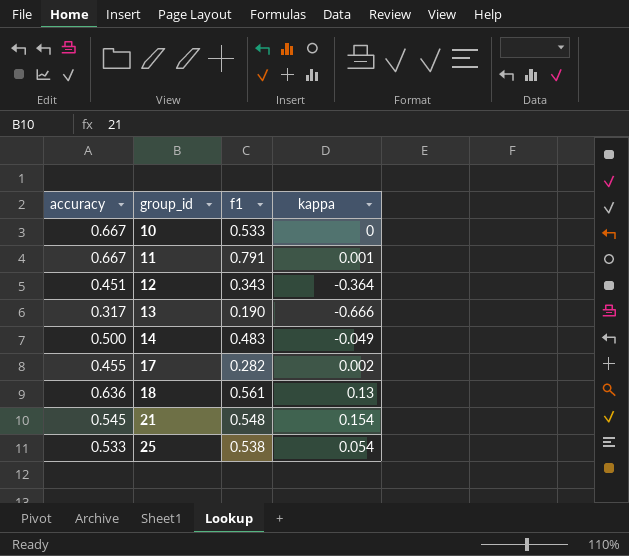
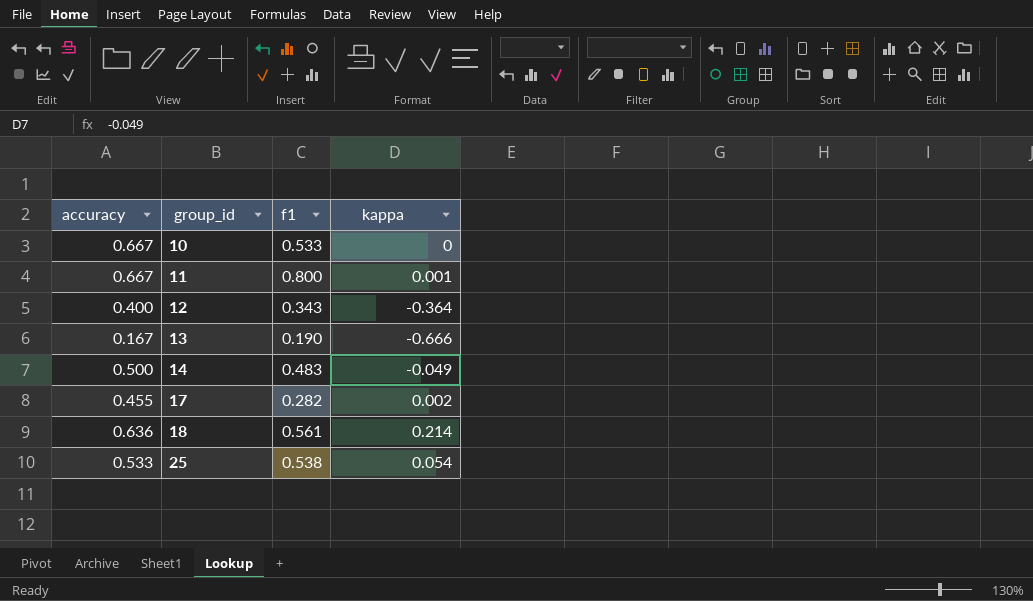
row 21: 0.545 | 0.548 | 0.154 -> none
11 | f1: 0.791 -> 0.800
12 | accuracy: 0.451 -> 0.400
13 | accuracy: 0.317 -> 0.167
18 | kappa: 0.13 -> 0.214

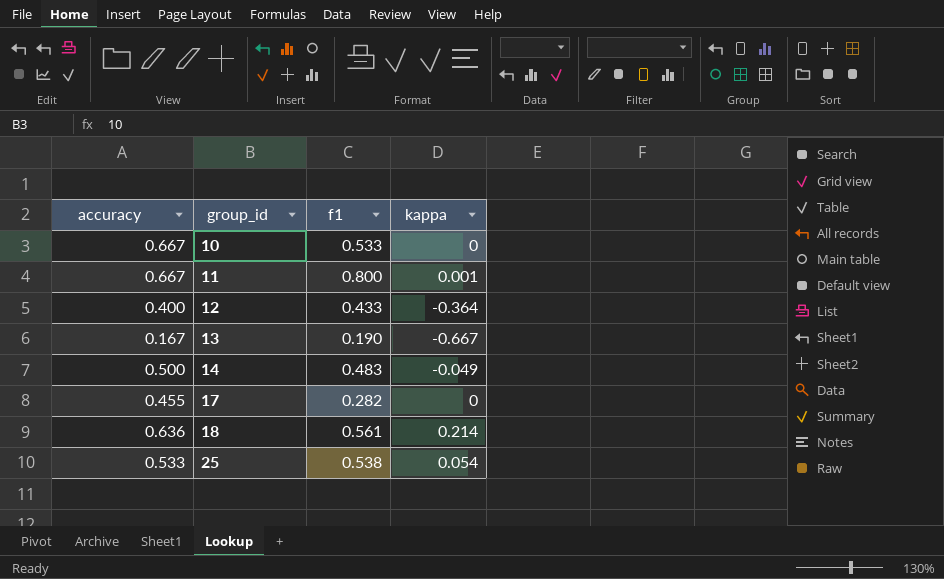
12 | f1: 0.343 -> 0.433
13 | kappa: -0.666 -> -0.667
17 | kappa: 0.002 -> 0

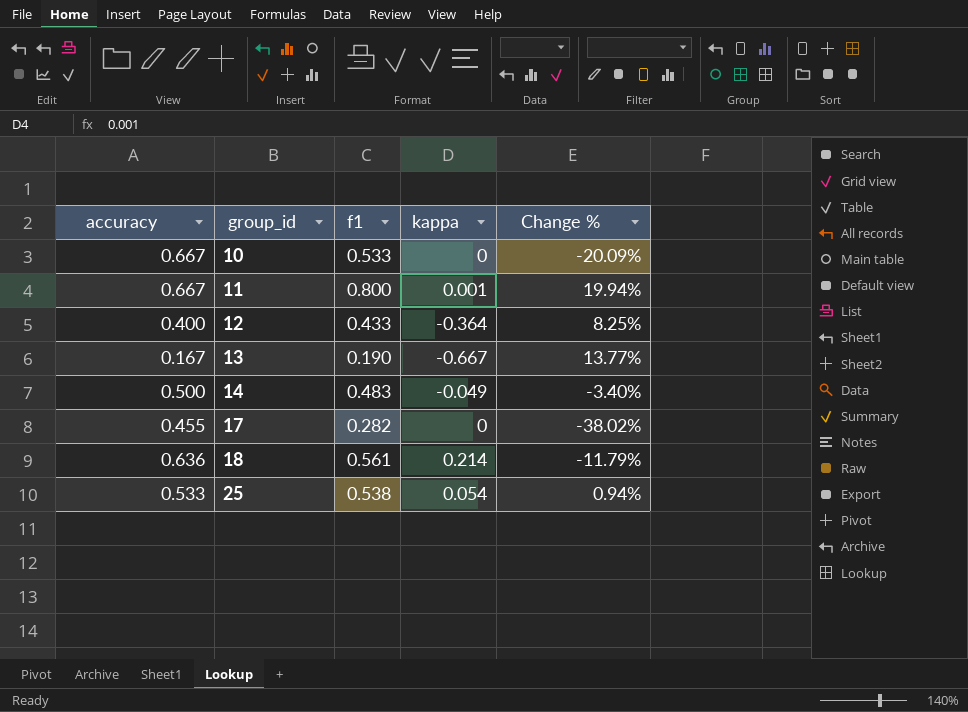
column Change % | formula: none -> ([f1] - [accuracy]) / [accuracy]

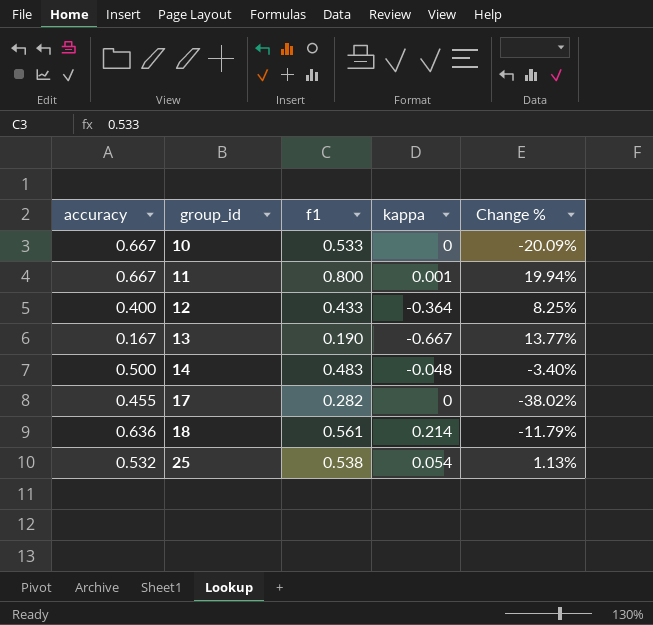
14 | kappa: -0.049 -> -0.048
25 | accuracy: 0.533 -> 0.532
25 | Change %: 0.94% -> 1.13%

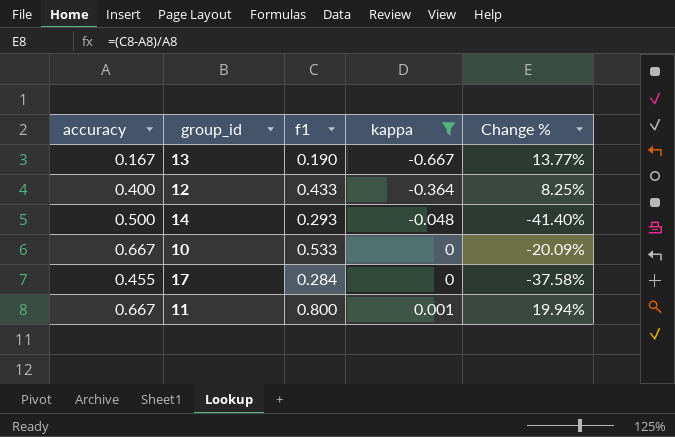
filter: none -> kappa <= 0.001
row order: group_id ascending -> kappa ascending
14 | f1: 0.483 -> 0.293
14 | Change %: -3.40% -> -41.40%
17 | f1: 0.282 -> 0.284
17 | Change %: -38.02% -> -37.58%

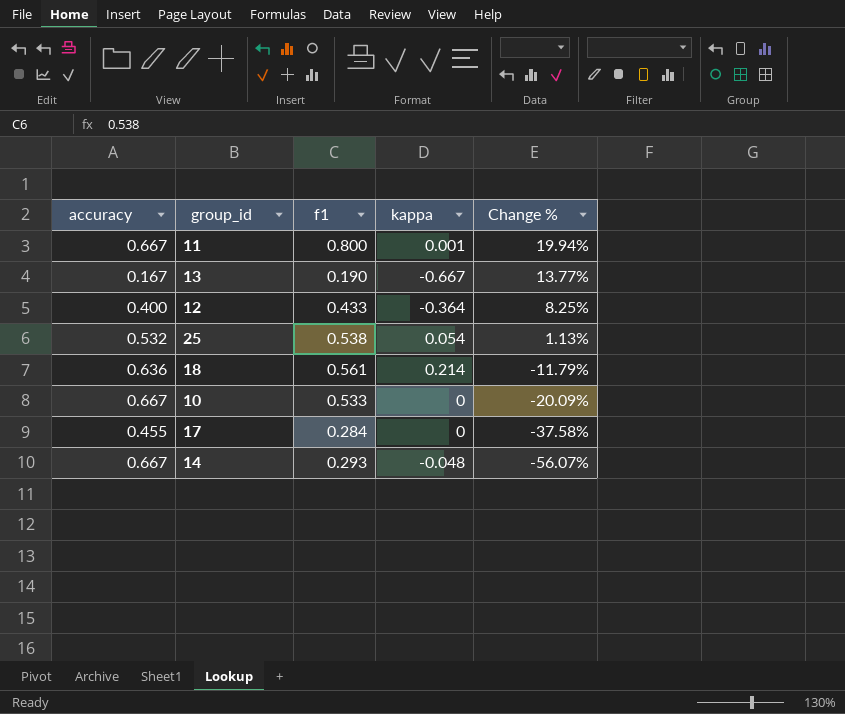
filter: kappa <= 0.001 -> none
row order: kappa ascending -> Change % descending
14 | accuracy: 0.500 -> 0.667
14 | Change %: -41.40% -> -56.07%

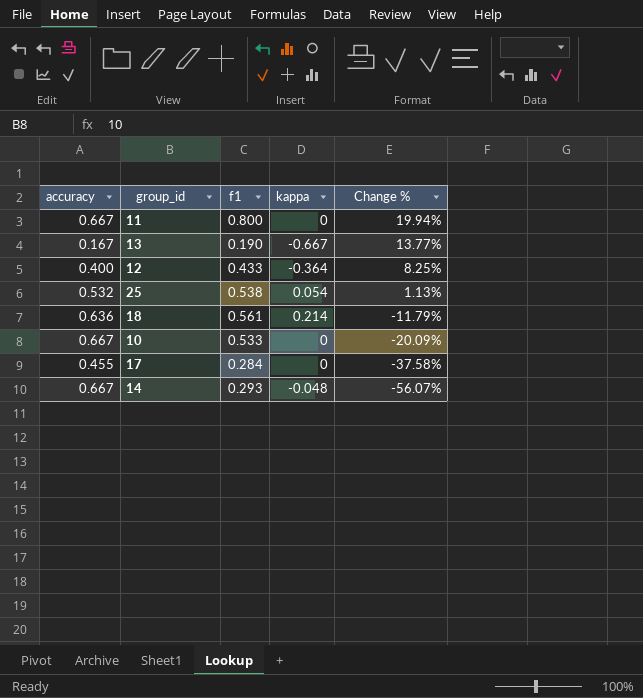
11 | kappa: 0.001 -> 0

